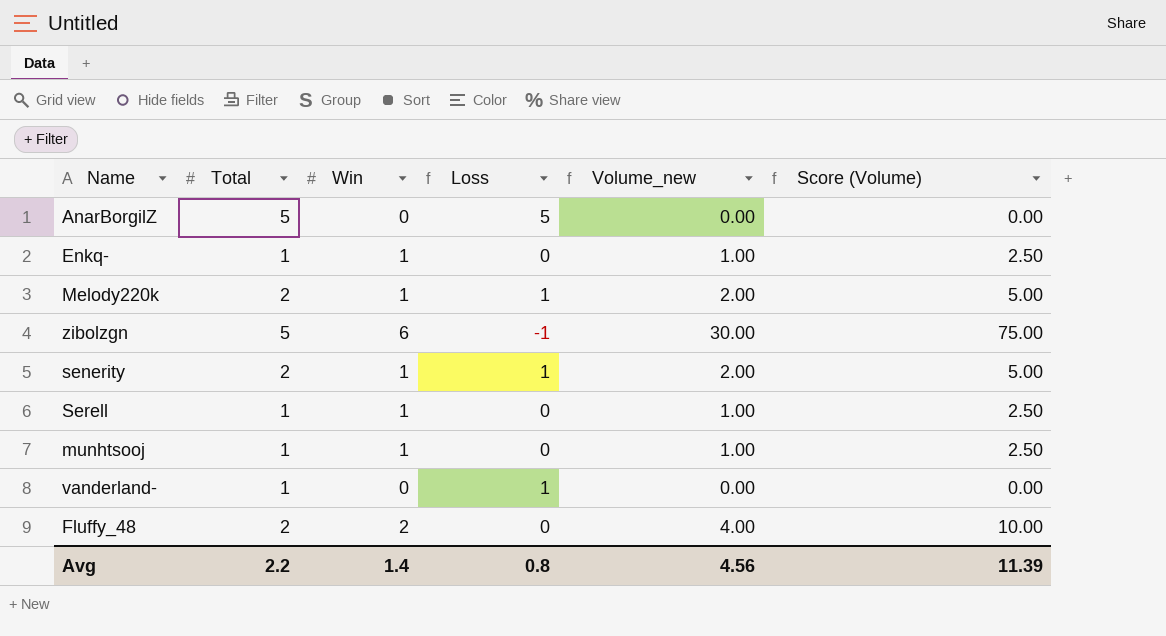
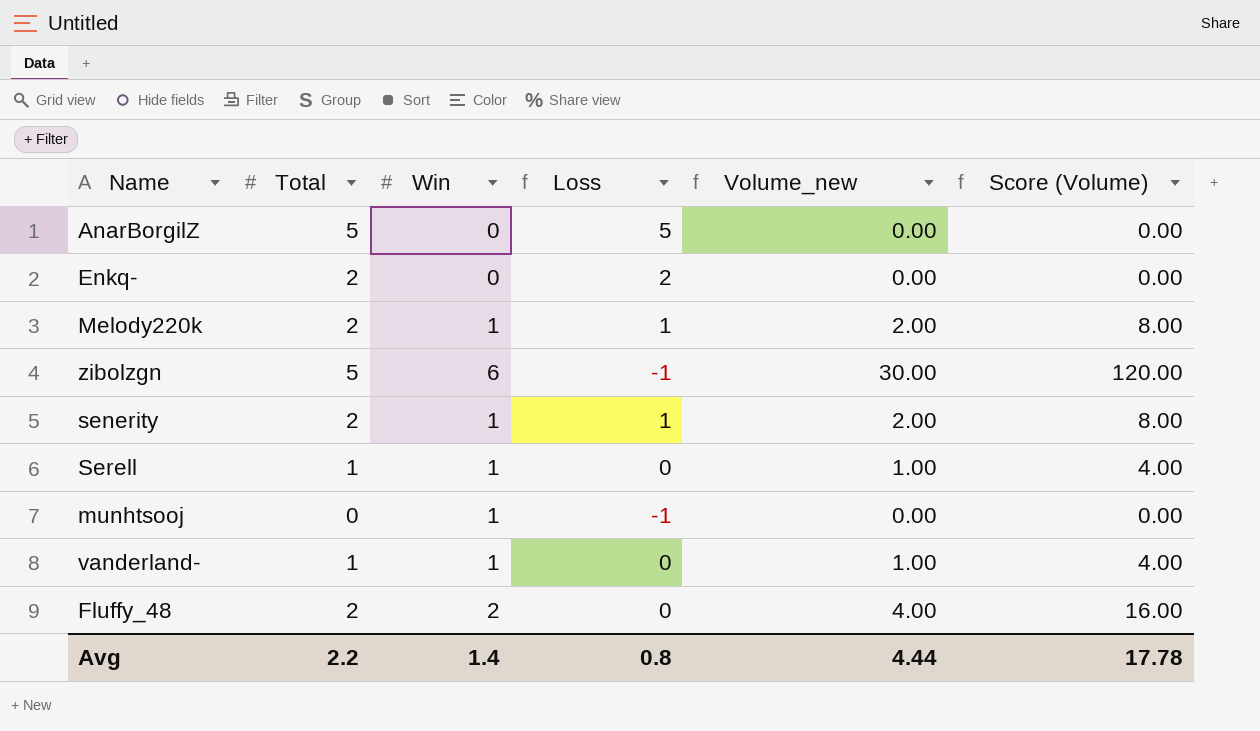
column Score (Volume) | formula: [Volume_new] * 2.5 -> [Volume_new] * 4
Enkq- | Total: 1 -> 2
Enkq- | Win: 1 -> 0
Enkq- | Loss: 0 -> 2
Enkq- | Volume_new: 1.00 -> 0.00
munhtsooj | Total: 1 -> 0
munhtsooj | Loss: 0 -> -1
munhtsooj | Volume_new: 1.00 -> 0.00
vanderland- | Win: 0 -> 1
vanderland- | Loss: 1 -> 0
vanderland- | Volume_new: 0.00 -> 1.00
Avg | Volume_new: 4.56 -> 4.44
Avg | Score (Volume): 11.39 -> 17.78

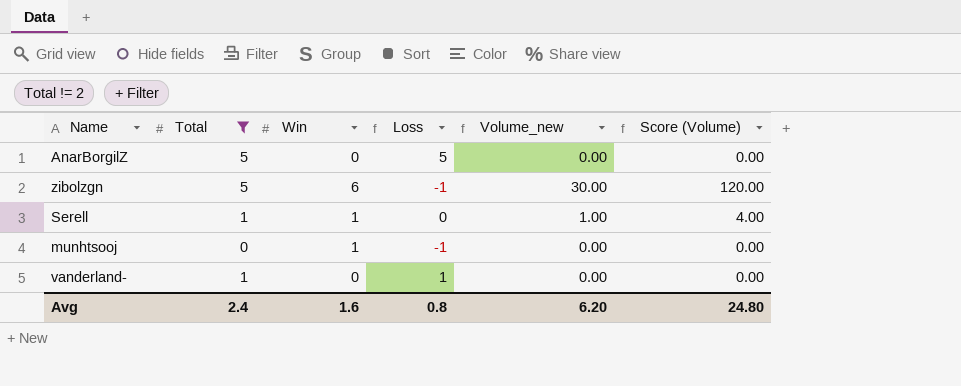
filter: none -> Total != 2
vanderland- | Win: 1 -> 0
vanderland- | Loss: 0 -> 1
vanderland- | Volume_new: 1.00 -> 0.00
vanderland- | Score (Volume): 4.00 -> 0.00
Avg | Total: 2.2 -> 2.4
Avg | Win: 1.4 -> 1.6
Avg | Volume_new: 4.44 -> 6.20
Avg | Score (Volume): 17.78 -> 24.80

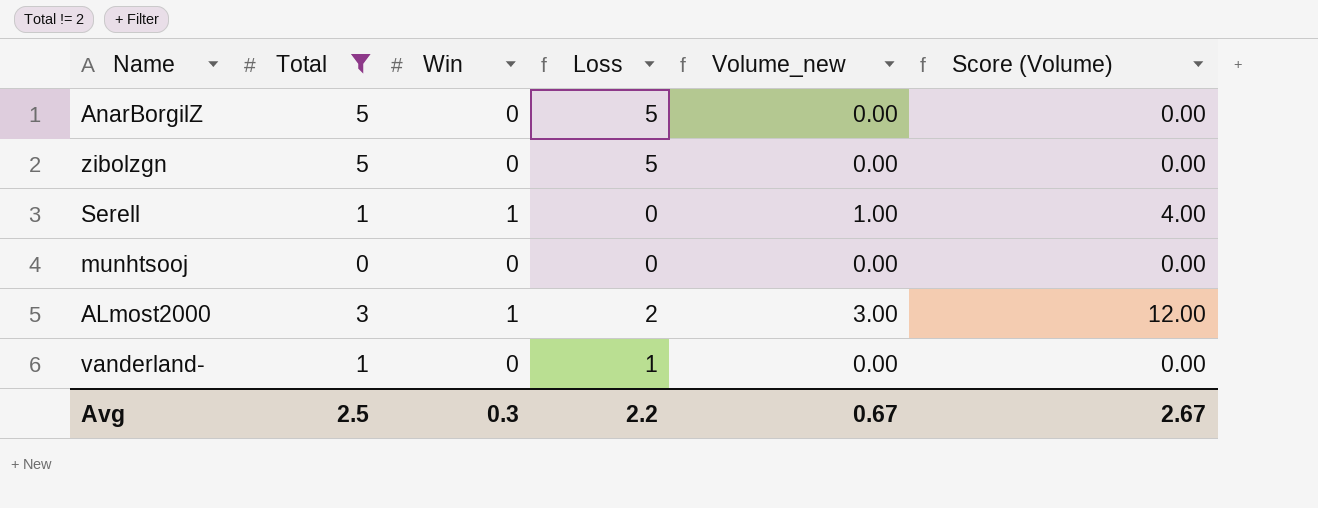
zibolzgn | Win: 6 -> 0
zibolzgn | Loss: -1 -> 5
zibolzgn | Volume_new: 30.00 -> 0.00
zibolzgn | Score (Volume): 120.00 -> 0.00
munhtsooj | Win: 1 -> 0
munhtsooj | Loss: -1 -> 0
row ALmost2000: none -> 3 | 1 | 2 | 3.00 | 12.00
Avg | Total: 2.4 -> 2.5
Avg | Win: 1.6 -> 0.3
Avg | Loss: 0.8 -> 2.2
Avg | Volume_new: 6.20 -> 0.67
Avg | Score (Volume): 24.80 -> 2.67

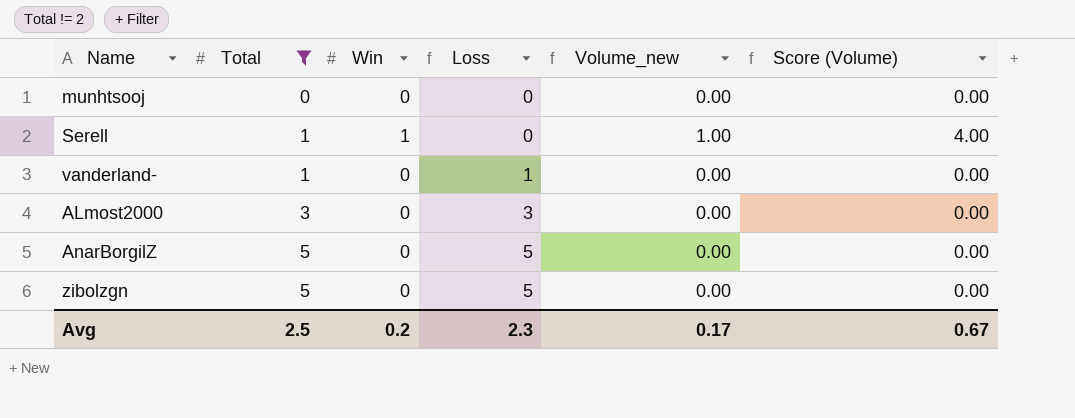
row order: none -> Total ascending
ALmost2000 | Win: 1 -> 0
ALmost2000 | Loss: 2 -> 3
ALmost2000 | Volume_new: 3.00 -> 0.00
ALmost2000 | Score (Volume): 12.00 -> 0.00
Avg | Win: 0.3 -> 0.2
Avg | Loss: 2.2 -> 2.3
Avg | Volume_new: 0.67 -> 0.17
Avg | Score (Volume): 2.67 -> 0.67

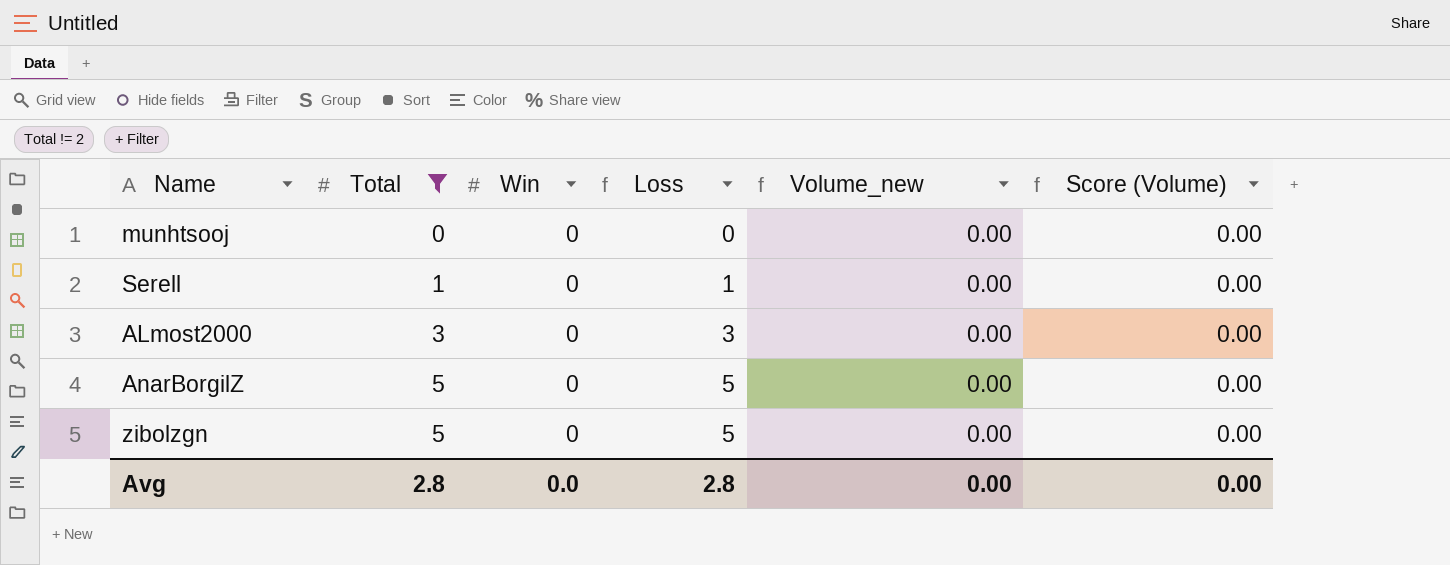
row vanderland-: 1 | 0 | 1 | 0.00 | 0.00 -> none
Serell | Win: 1 -> 0
Serell | Loss: 0 -> 1
Serell | Volume_new: 1.00 -> 0.00
Serell | Score (Volume): 4.00 -> 0.00
Avg | Total: 2.5 -> 2.8
Avg | Win: 0.2 -> 0.0
Avg | Loss: 2.3 -> 2.8
Avg | Volume_new: 0.17 -> 0.00
Avg | Score (Volume): 0.67 -> 0.00

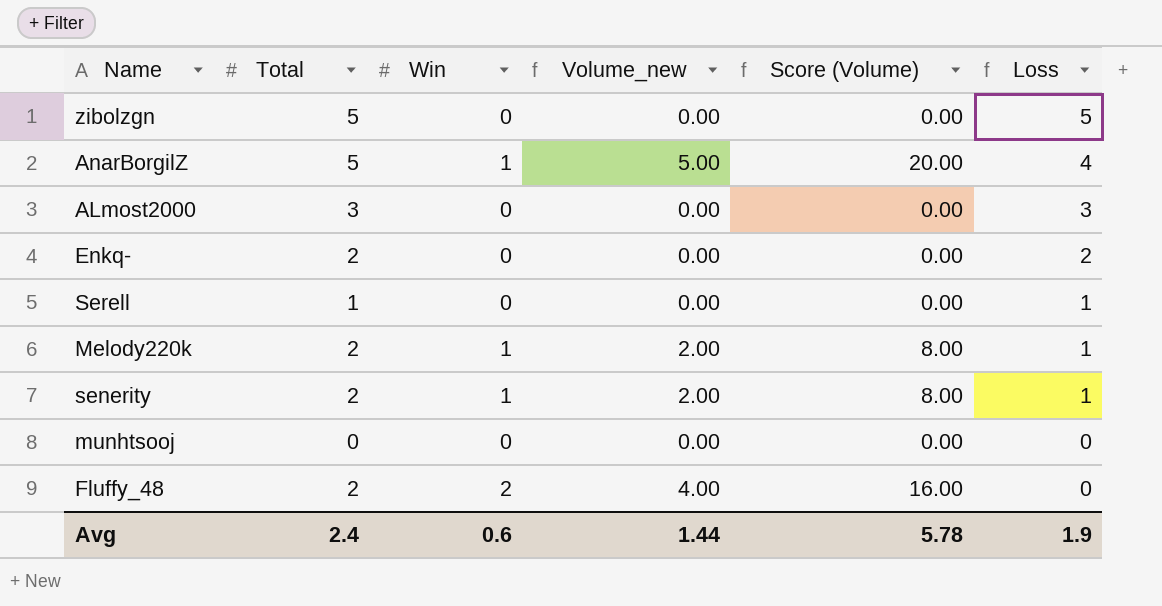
filter: Total != 2 -> none
row order: Total ascending -> Loss descending
column Loss | position: 4 -> 6
AnarBorgilZ | Win: 0 -> 1
AnarBorgilZ | Volume_new: 0.00 -> 5.00
AnarBorgilZ | Score (Volume): 0.00 -> 20.00
AnarBorgilZ | Loss: 5 -> 4
Avg | Total: 2.8 -> 2.4
Avg | Win: 0.0 -> 0.6
Avg | Volume_new: 0.00 -> 1.44
Avg | Score (Volume): 0.00 -> 5.78
Avg | Loss: 2.8 -> 1.9

